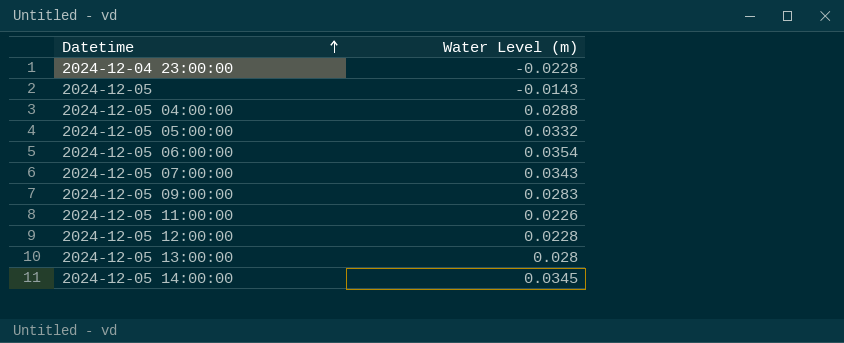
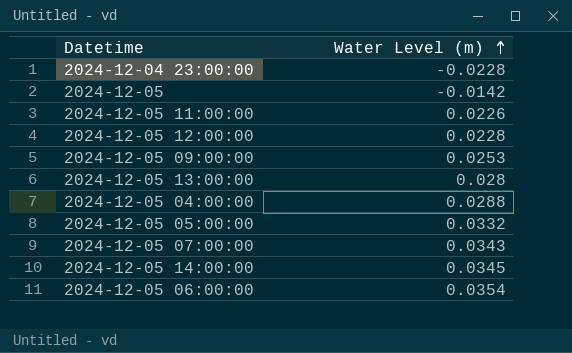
row order: Datetime ascending -> Water Level (m) ascending
2024-12-05 | Water Level (m): -0.0143 -> -0.0142
2024-12-05 09:00:00 | Water Level (m): 0.0283 -> 0.0253

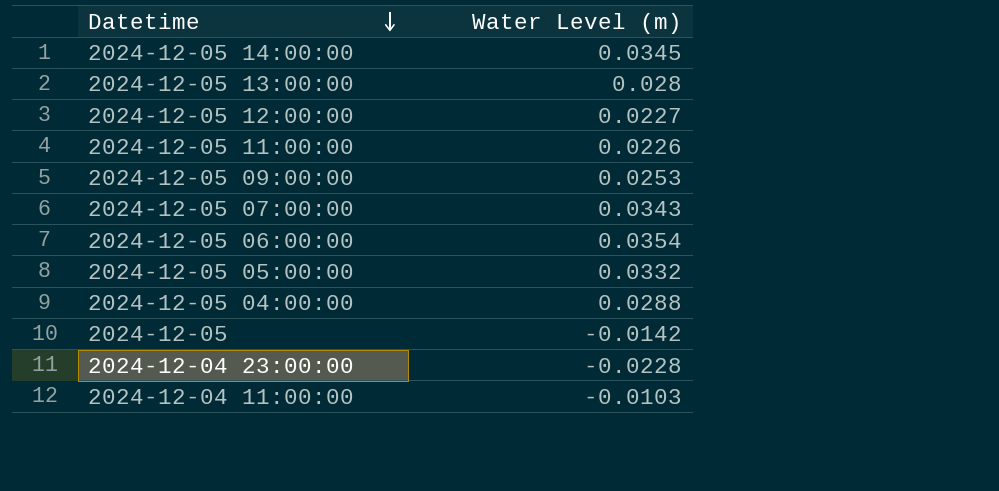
row order: Water Level (m) ascending -> Datetime descending
2024-12-05 12:00:00 | Water Level (m): 0.0228 -> 0.0227
row 2024-12-04 11:00:00: none -> -0.0103

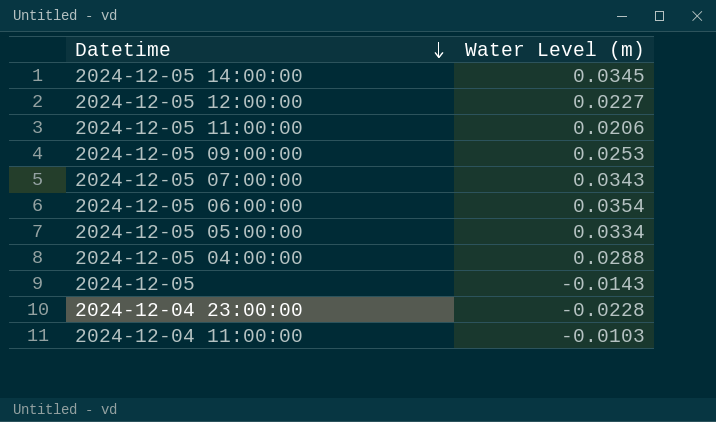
row 2024-12-05 13:00:00: 0.028 -> none
2024-12-05 11:00:00 | Water Level (m): 0.0226 -> 0.0206
2024-12-05 05:00:00 | Water Level (m): 0.0332 -> 0.0334
2024-12-05 | Water Level (m): -0.0142 -> -0.0143

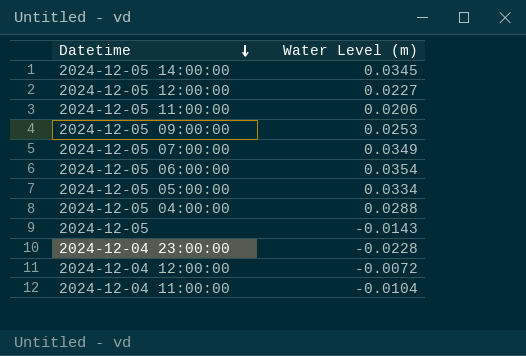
2024-12-05 07:00:00 | Water Level (m): 0.0343 -> 0.0349
row 2024-12-04 12:00:00: none -> -0.0072
2024-12-04 11:00:00 | Water Level (m): -0.0103 -> -0.0104

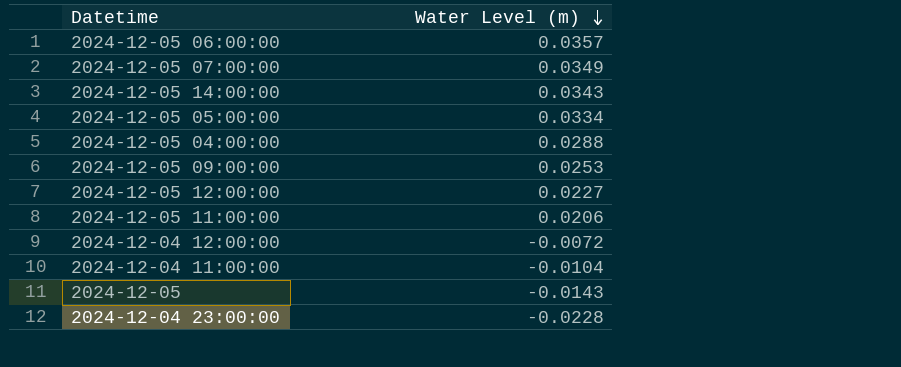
row order: Datetime descending -> Water Level (m) descending
2024-12-05 06:00:00 | Water Level (m): 0.0354 -> 0.0357
2024-12-05 14:00:00 | Water Level (m): 0.0345 -> 0.0343

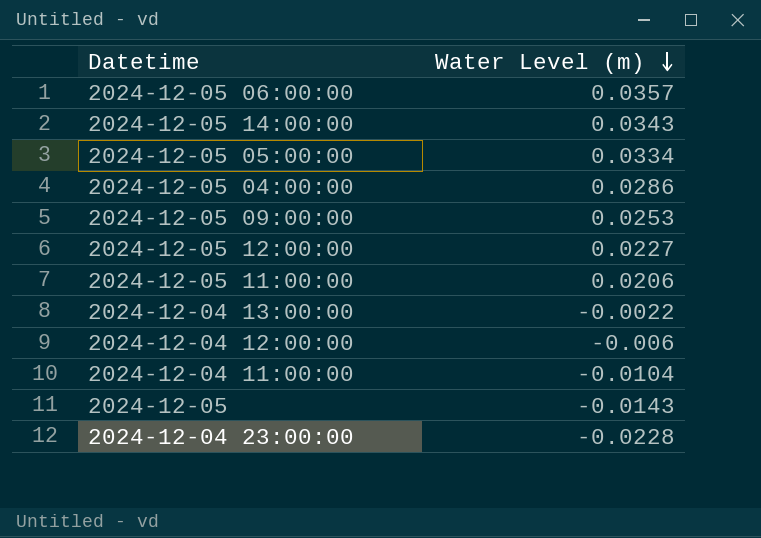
row 2024-12-05 07:00:00: 0.0349 -> none
2024-12-05 04:00:00 | Water Level (m): 0.0288 -> 0.0286
row 2024-12-04 13:00:00: none -> -0.0022
2024-12-04 12:00:00 | Water Level (m): -0.0072 -> -0.006

